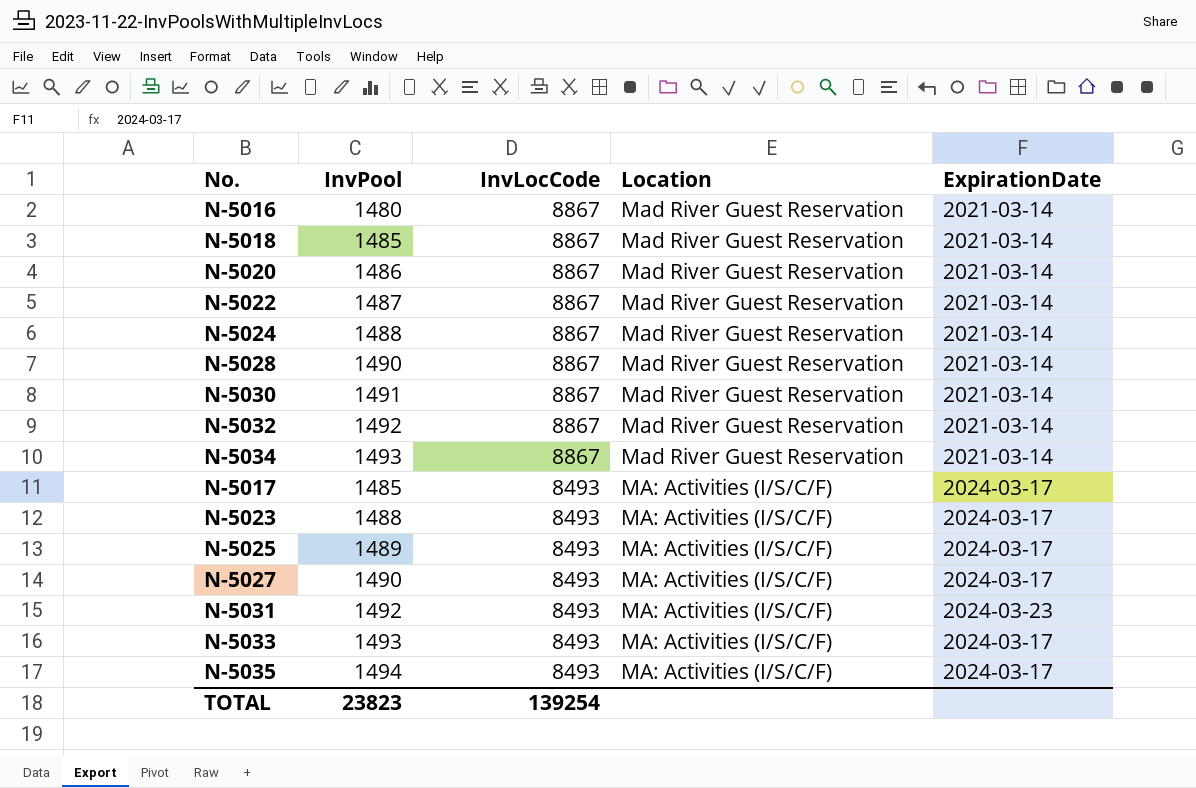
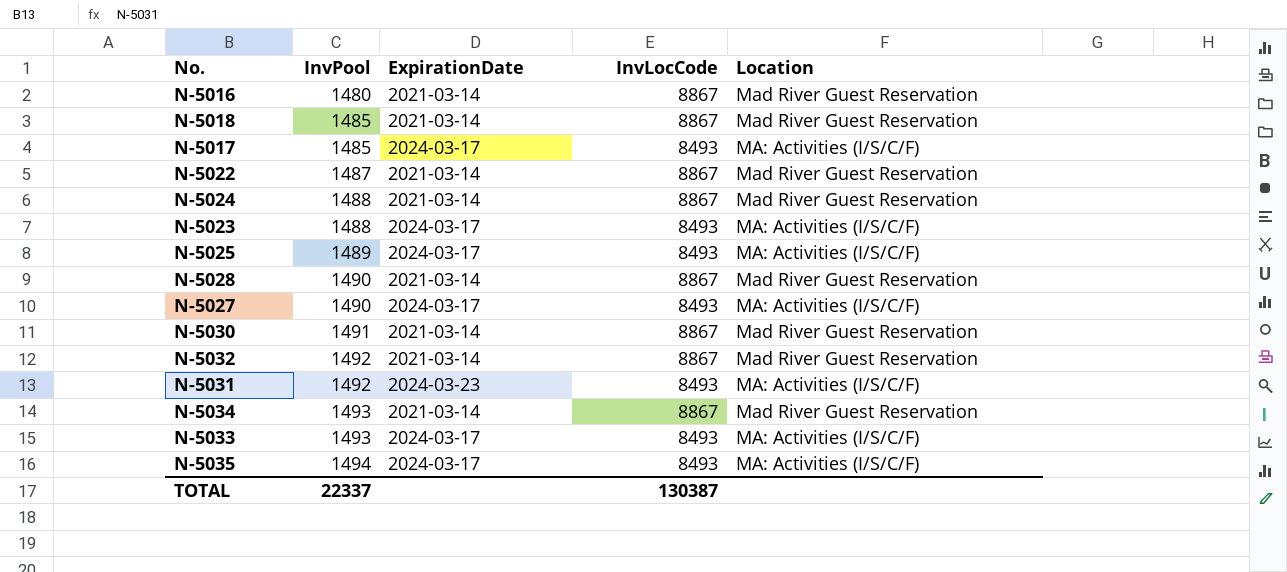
row order: InvLocCode descending -> InvPool ascending
column ExpirationDate | position: 5 -> 3
row N-5020: 1486 | 8867 | Mad River Guest Reservation | 2021-03-14 -> none
TOTAL | InvPool: 23823 -> 22337
TOTAL | InvLocCode: 139254 -> 130387

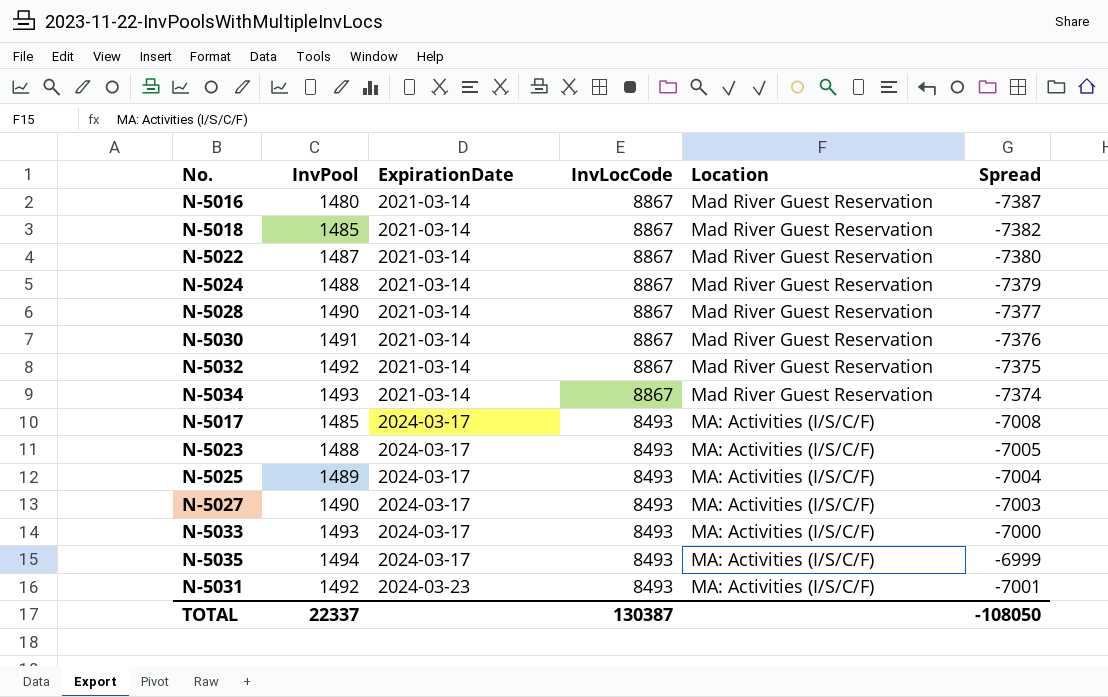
row order: InvPool ascending -> ExpirationDate ascending
column Spread | formula: none -> [InvPool] - [InvLocCode]

